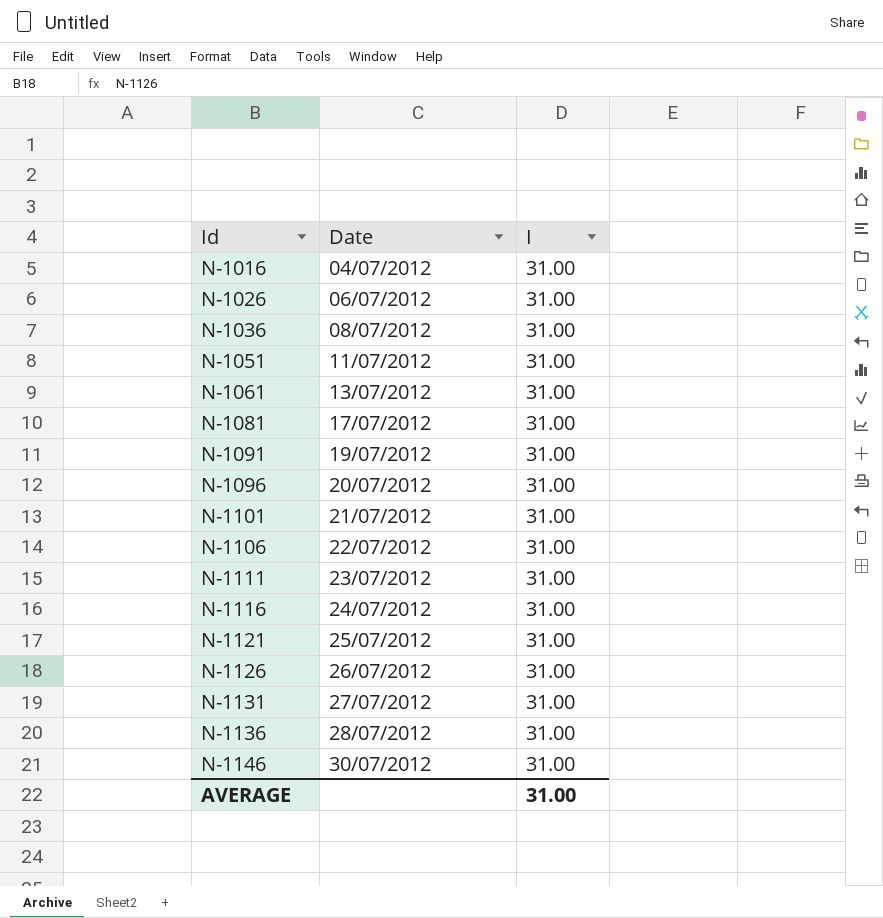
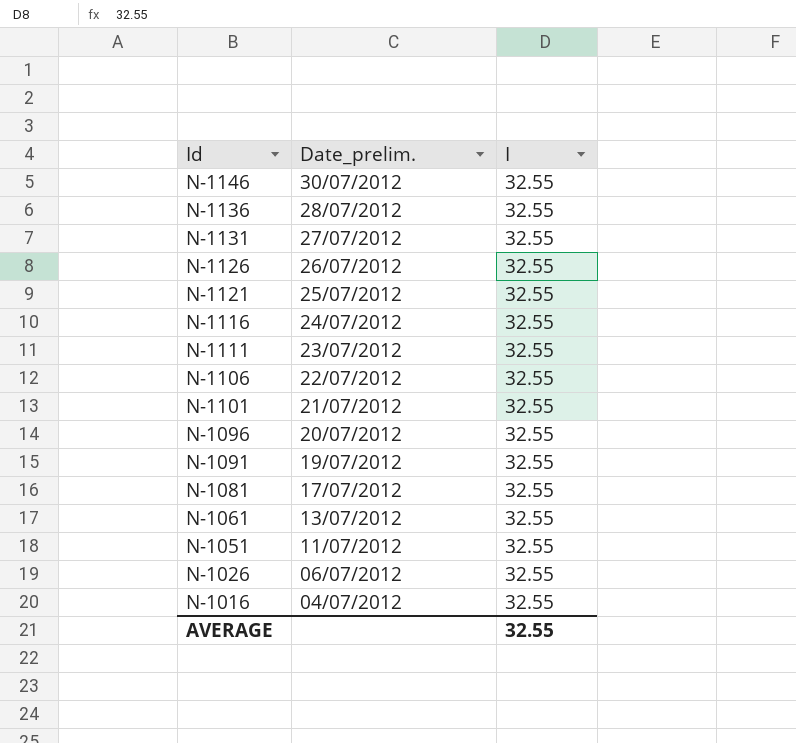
row order: Id ascending -> Id descending
column name: Date -> Date_prelim.
row N-1036: 08/07/2012 | 31.00 -> none
N-1146 | I: 31.00 -> 32.55
N-1136 | I: 31.00 -> 32.55
N-1131 | I: 31.00 -> 32.55
N-1126 | I: 31.00 -> 32.55
N-1121 | I: 31.00 -> 32.55
N-1116 | I: 31.00 -> 32.55
N-1111 | I: 31.00 -> 32.55
N-1106 | I: 31.00 -> 32.55
N-1101 | I: 31.00 -> 32.55
N-1096 | I: 31.00 -> 32.55
N-1091 | I: 31.00 -> 32.55
N-1081 | I: 31.00 -> 32.55
N-1061 | I: 31.00 -> 32.55
N-1051 | I: 31.00 -> 32.55
N-1026 | I: 31.00 -> 32.55
N-1016 | I: 31.00 -> 32.55
AVERAGE | I: 31.00 -> 32.55

